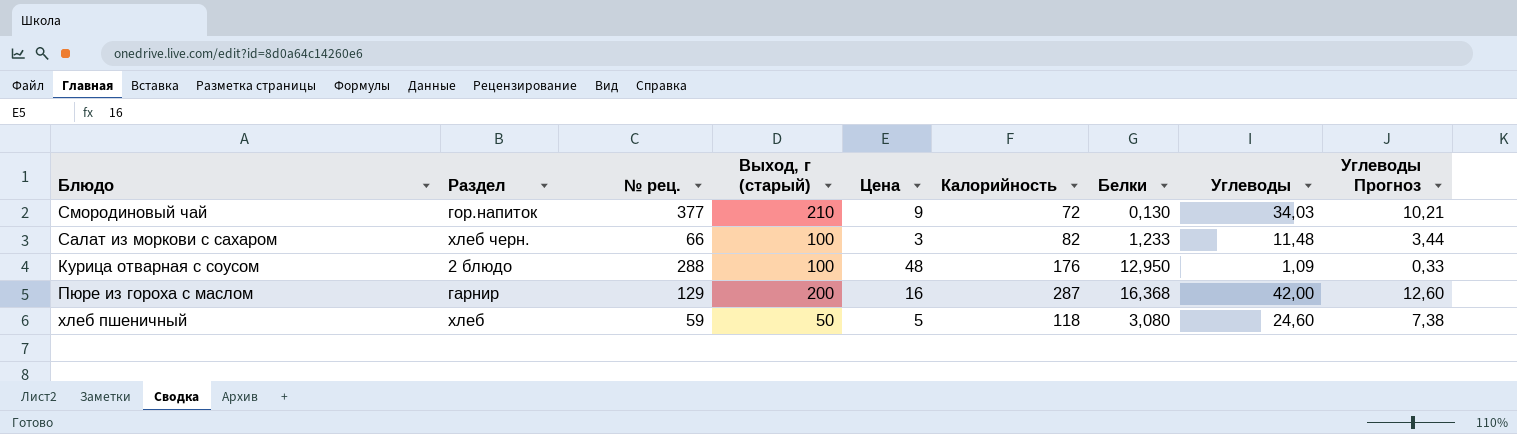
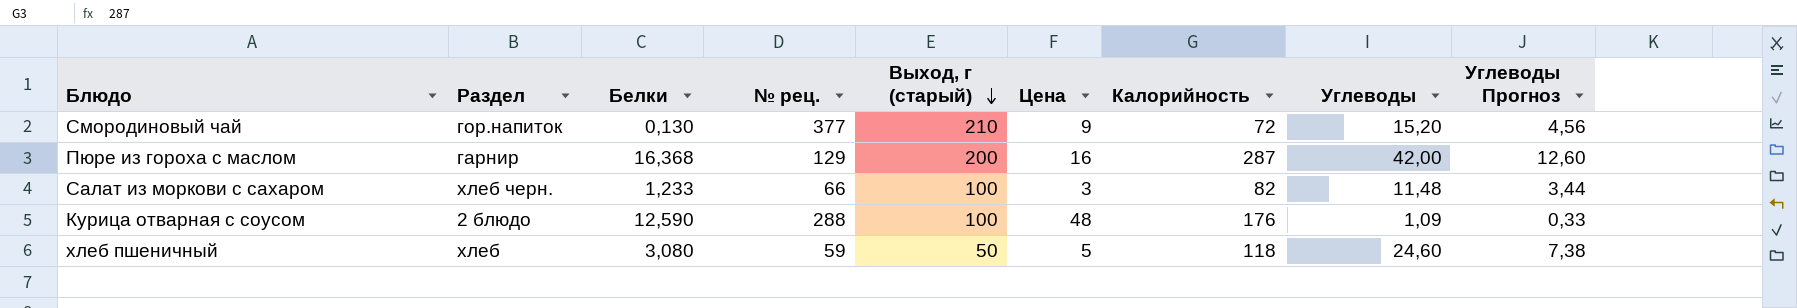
row order: none -> Выход, г (старый) descending
column Белки | position: 7 -> 3
Смородиновый чай | Углеводы: 34,03 -> 15,20
Смородиновый чай | Углеводы Прогноз: 10,21 -> 4,56
Курица отварная с соусом | Белки: 12,950 -> 12,590

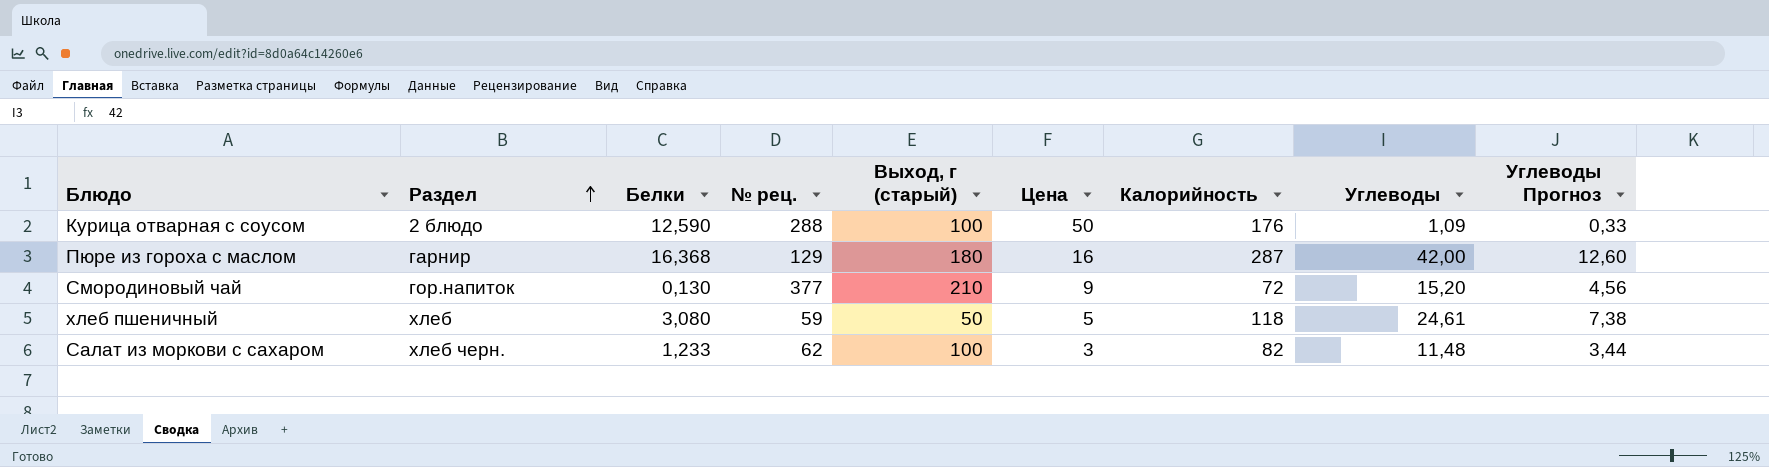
row order: Выход, г (старый) descending -> Раздел ascending
Курица отварная с соусом | Цена: 48 -> 50
Пюре из гороха с маслом | Выход, г (старый): 200 -> 180
хлеб пшеничный | Углеводы: 24,60 -> 24,61
Салат из моркови с сахаром | № рец.: 66 -> 62

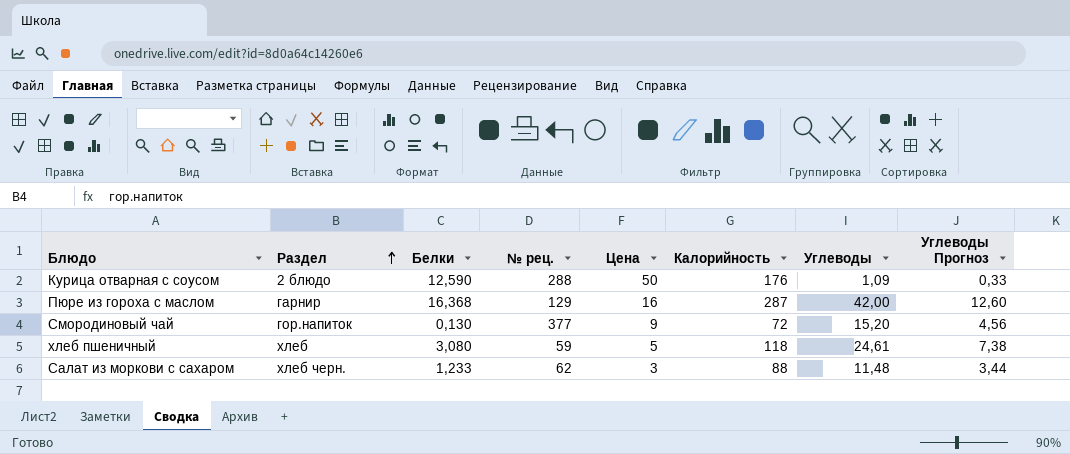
column Выход, г (старый) | position: 5 -> none
Салат из моркови с сахаром | Калорийность: 82 -> 88

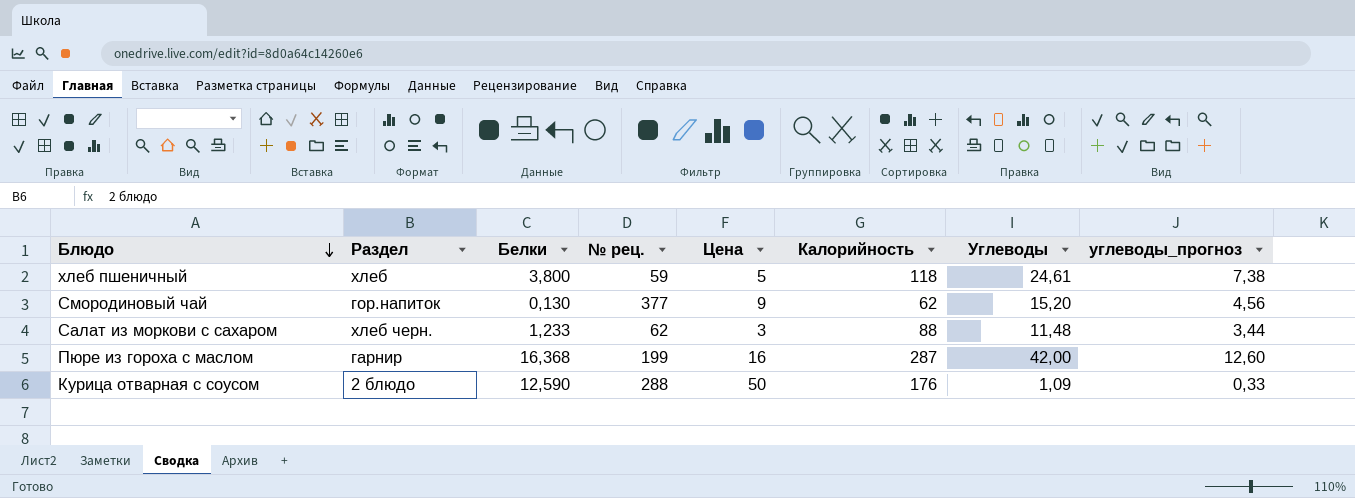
row order: Раздел ascending -> Блюдо descending
column name: Углеводы Прогноз -> углеводы_прогноз
хлеб пшеничный | Белки: 3,080 -> 3,800
Смородиновый чай | Калорийность: 72 -> 62
Пюре из гороха с маслом | № рец.: 129 -> 199

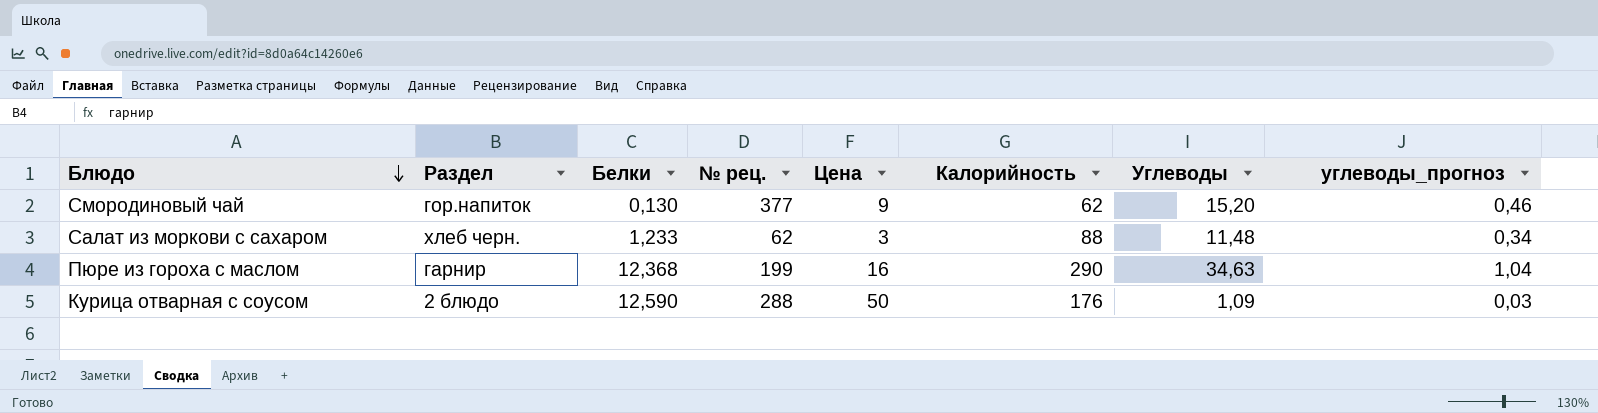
column углеводы_прогноз | formula: [Углеводы] * 0,3 -> [Углеводы] * 0,03
row хлеб пшеничный: хлеб | 3,800 | 59 | 5 | 118 | 24,61 | 7,38 -> none
Пюре из гороха с маслом | Белки: 16,368 -> 12,368
Пюре из гороха с маслом | Калорийность: 287 -> 290
Пюре из гороха с маслом | Углеводы: 42,00 -> 34,63

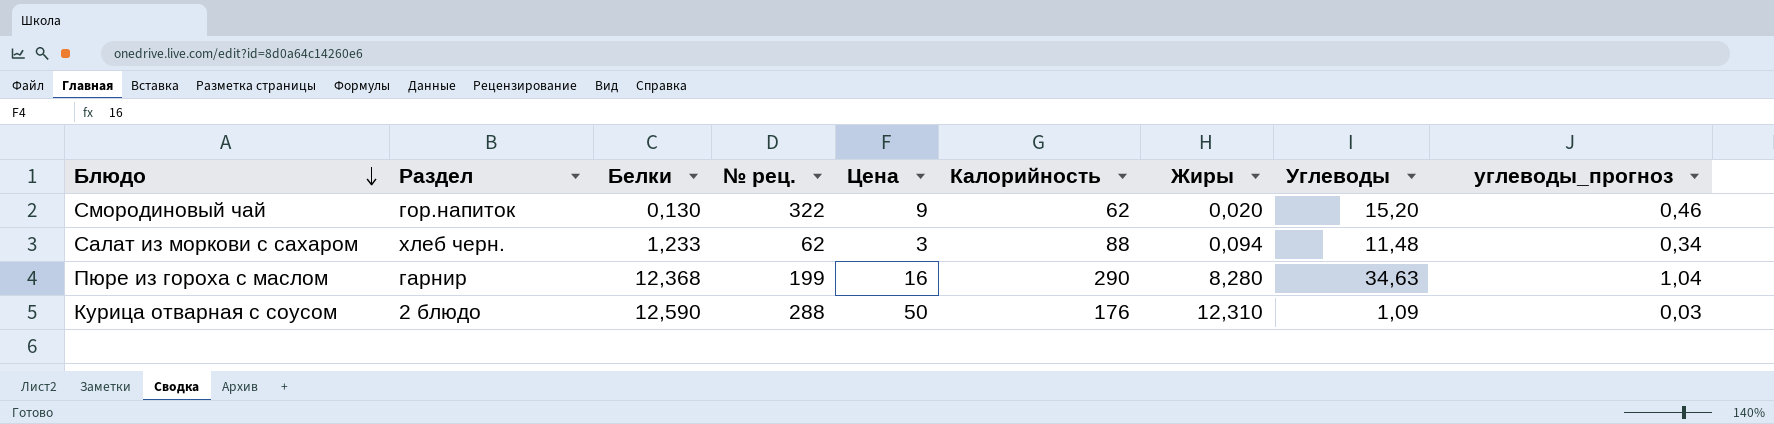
column Жиры | position: none -> 7
Смородиновый чай | № рец.: 377 -> 322

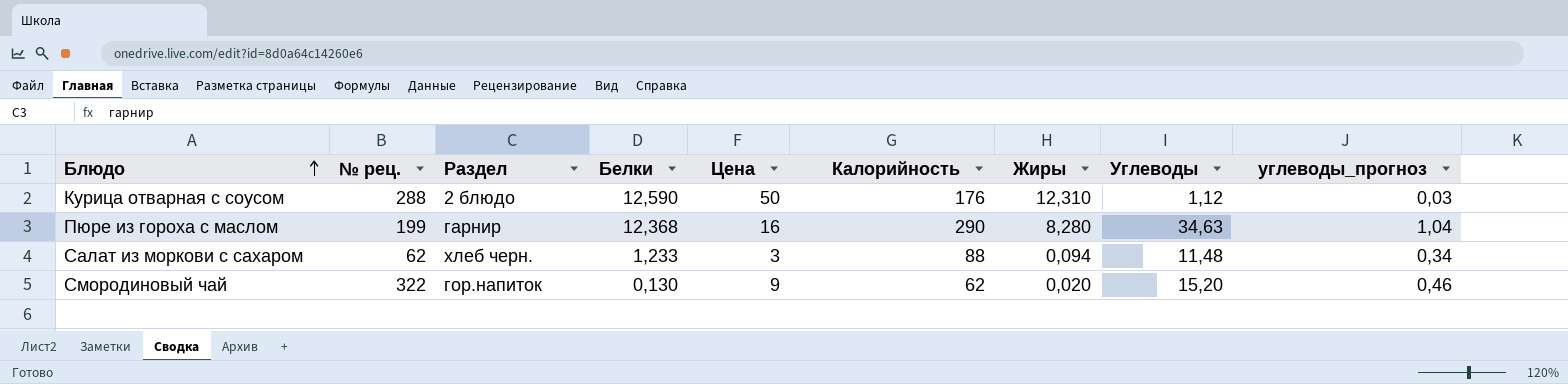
row order: Блюдо descending -> Блюдо ascending
column № рец. | position: 4 -> 2
Курица отварная с соусом | Углеводы: 1,09 -> 1,12

